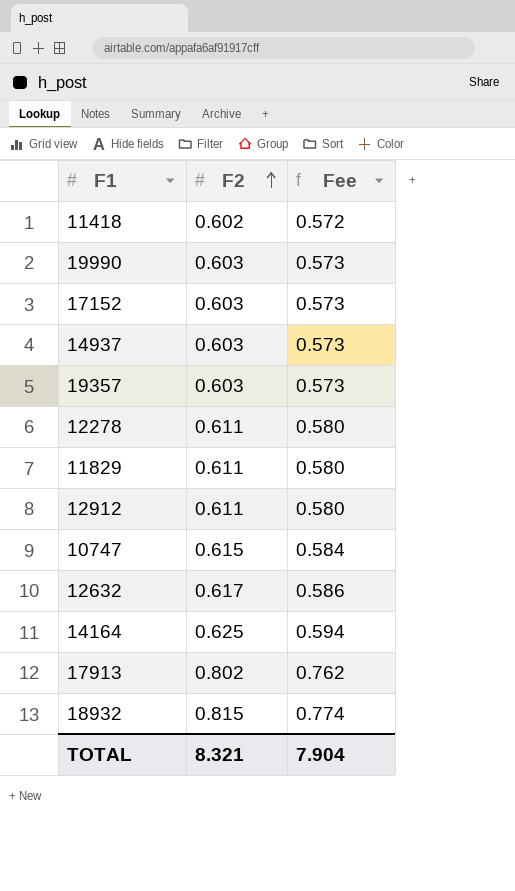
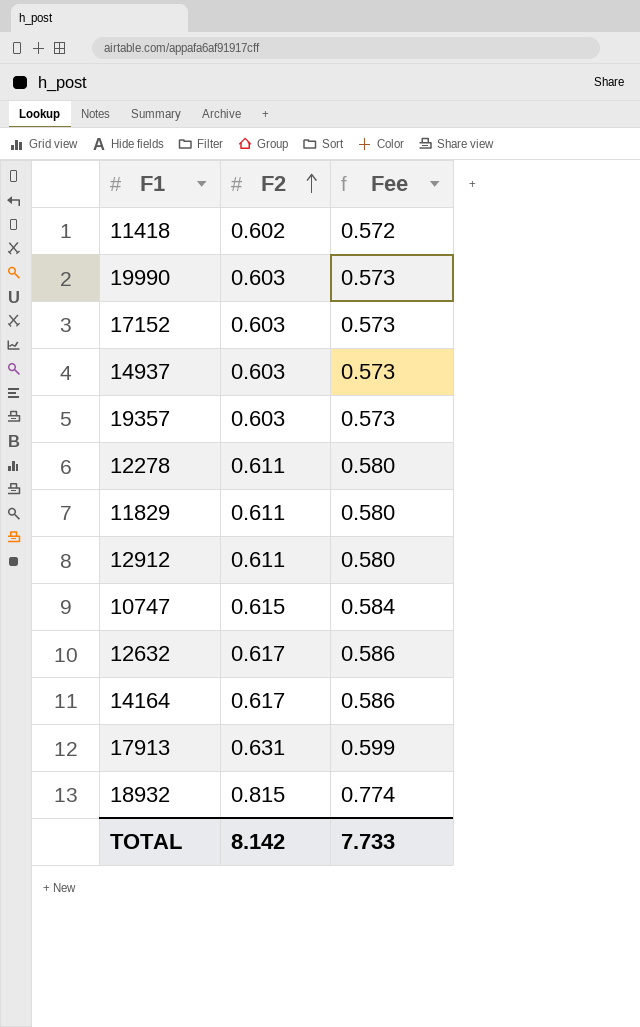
14164 | F2: 0.625 -> 0.617
14164 | Fee: 0.594 -> 0.586
17913 | F2: 0.802 -> 0.631
17913 | Fee: 0.762 -> 0.599
TOTAL | F2: 8.321 -> 8.142
TOTAL | Fee: 7.904 -> 7.733

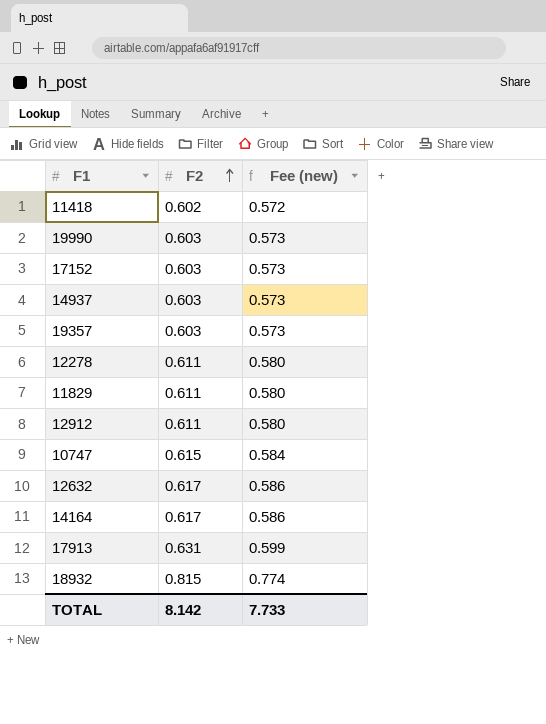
column name: Fee -> Fee (new)

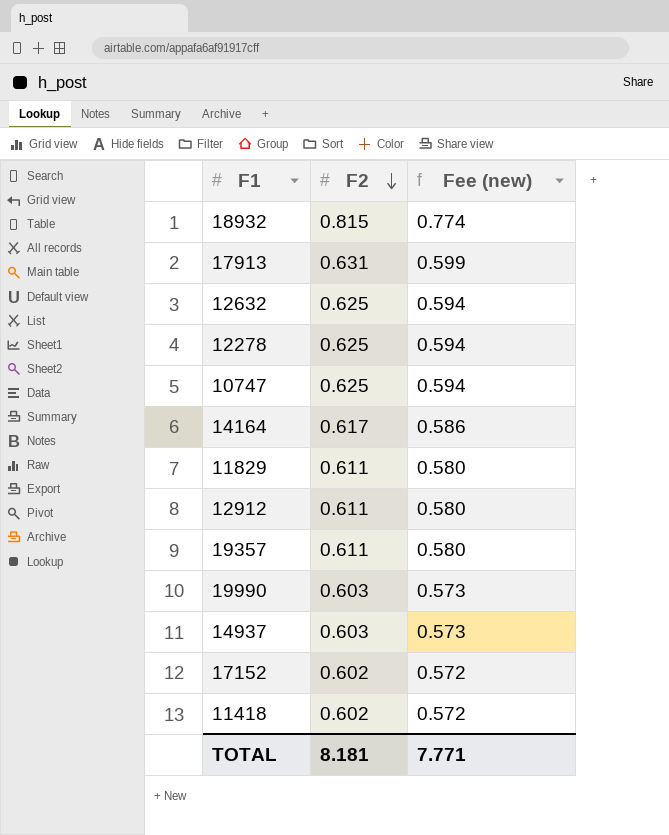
row order: F2 ascending -> F2 descending
12632 | F2: 0.617 -> 0.625
12632 | Fee (new): 0.586 -> 0.594
12278 | F2: 0.611 -> 0.625
12278 | Fee (new): 0.580 -> 0.594
10747 | F2: 0.615 -> 0.625
10747 | Fee (new): 0.584 -> 0.594
19357 | F2: 0.603 -> 0.611
19357 | Fee (new): 0.573 -> 0.580
17152 | F2: 0.603 -> 0.602
17152 | Fee (new): 0.573 -> 0.572
TOTAL | F2: 8.142 -> 8.181
TOTAL | Fee (new): 7.733 -> 7.771

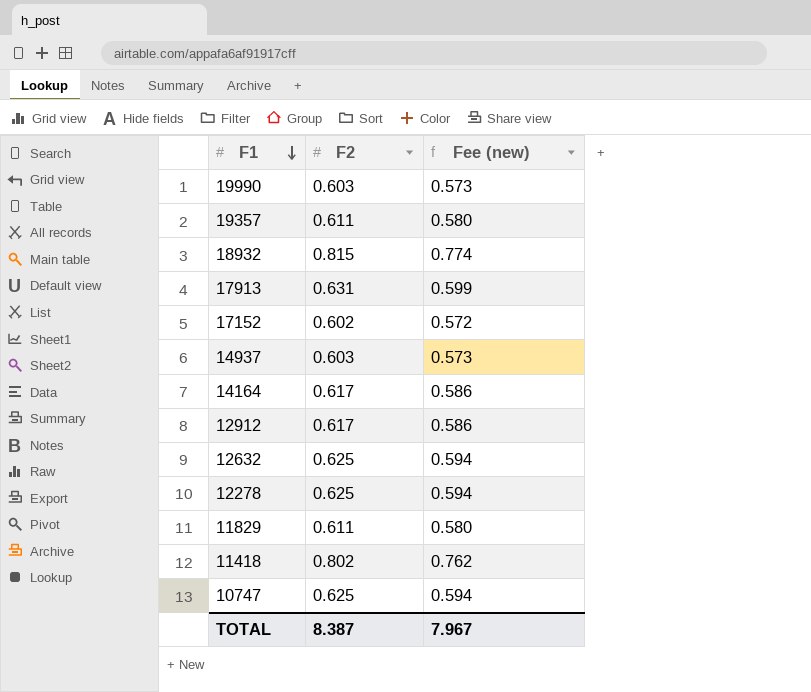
row order: F2 descending -> F1 descending
12912 | F2: 0.611 -> 0.617
12912 | Fee (new): 0.580 -> 0.586
11418 | F2: 0.602 -> 0.802
11418 | Fee (new): 0.572 -> 0.762
TOTAL | F2: 8.181 -> 8.387
TOTAL | Fee (new): 7.771 -> 7.967

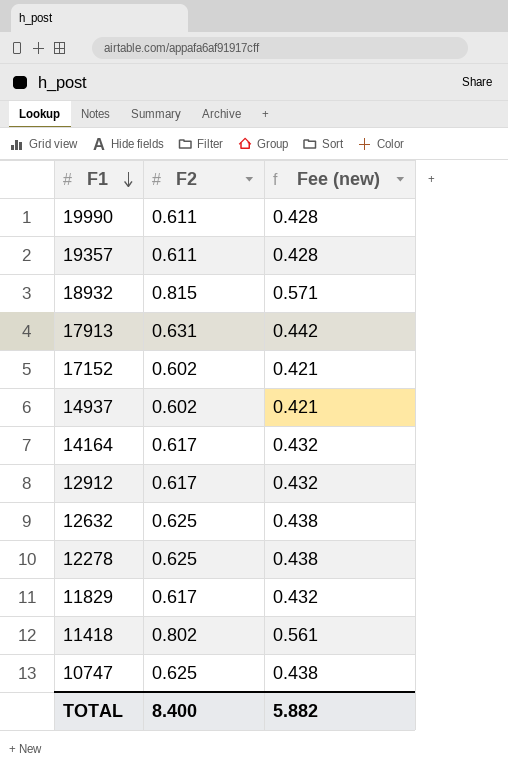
column Fee (new) | formula: [F2] * 0.95 -> [F2] * 0.7
19990 | F2: 0.603 -> 0.611
14937 | F2: 0.603 -> 0.602
11829 | F2: 0.611 -> 0.617
TOTAL | F2: 8.387 -> 8.400
TOTAL | Fee (new): 7.967 -> 5.882

